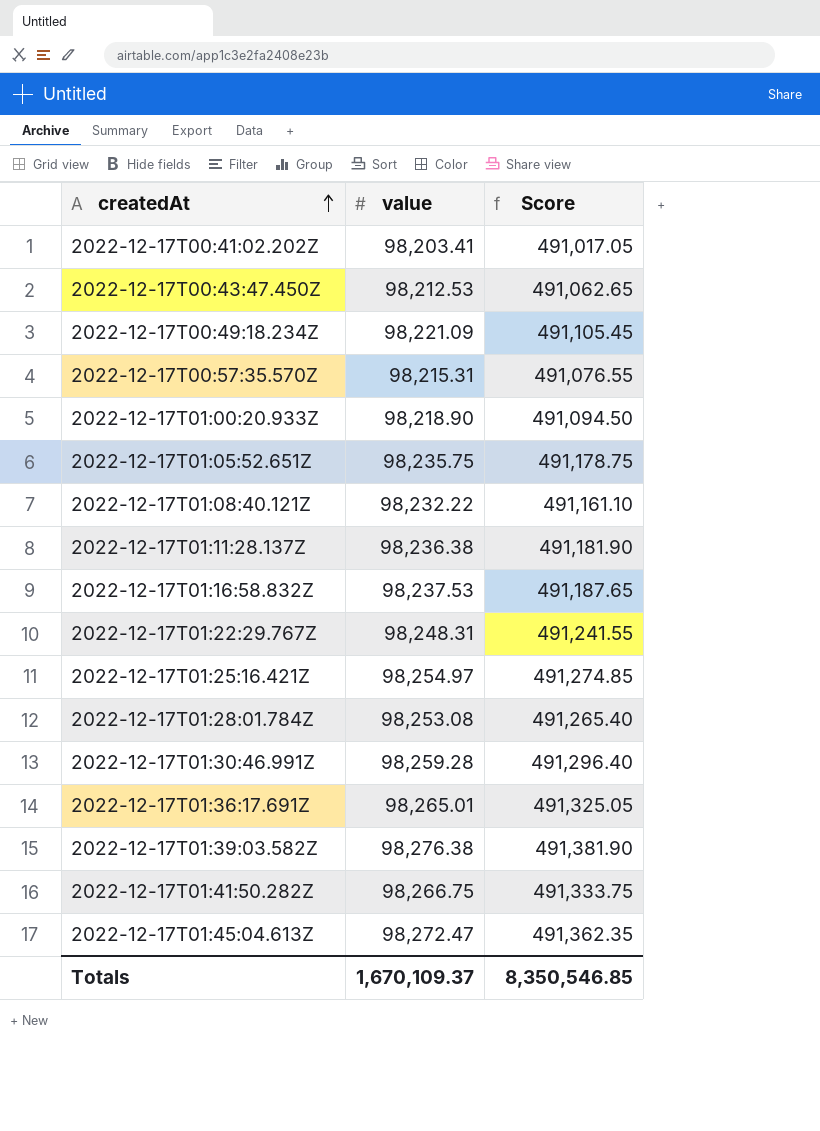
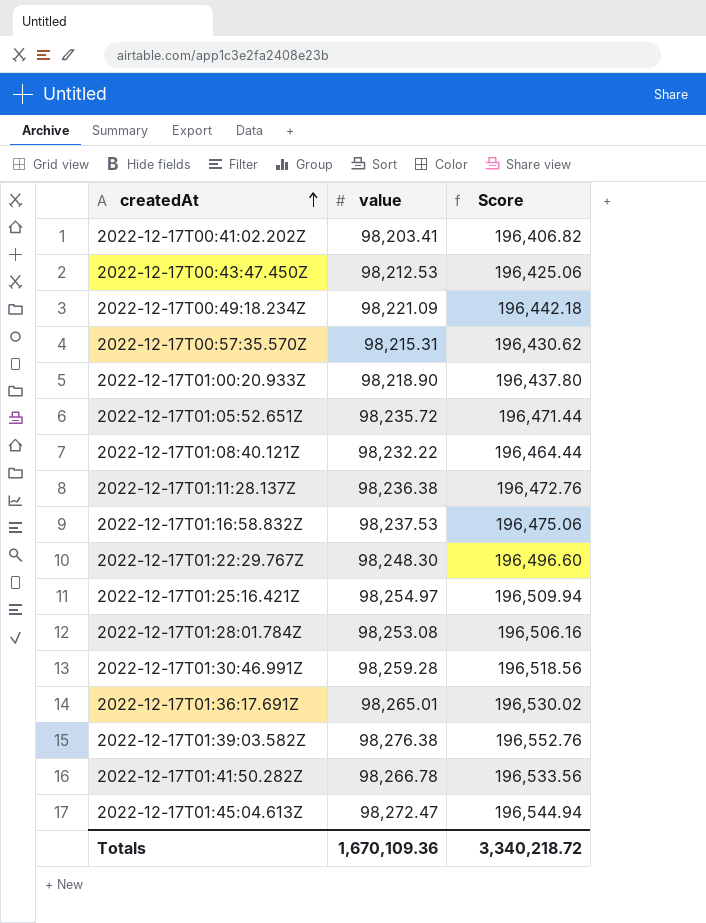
column Score | formula: [value] * 5 -> [value] * 2
2022-12-17T01:05:52.651Z | value: 98,235.75 -> 98,235.72
2022-12-17T01:22:29.767Z | value: 98,248.31 -> 98,248.30
2022-12-17T01:41:50.282Z | value: 98,266.75 -> 98,266.78
Totals | value: 1,670,109.37 -> 1,670,109.36
Totals | Score: 8,350,546.85 -> 3,340,218.72

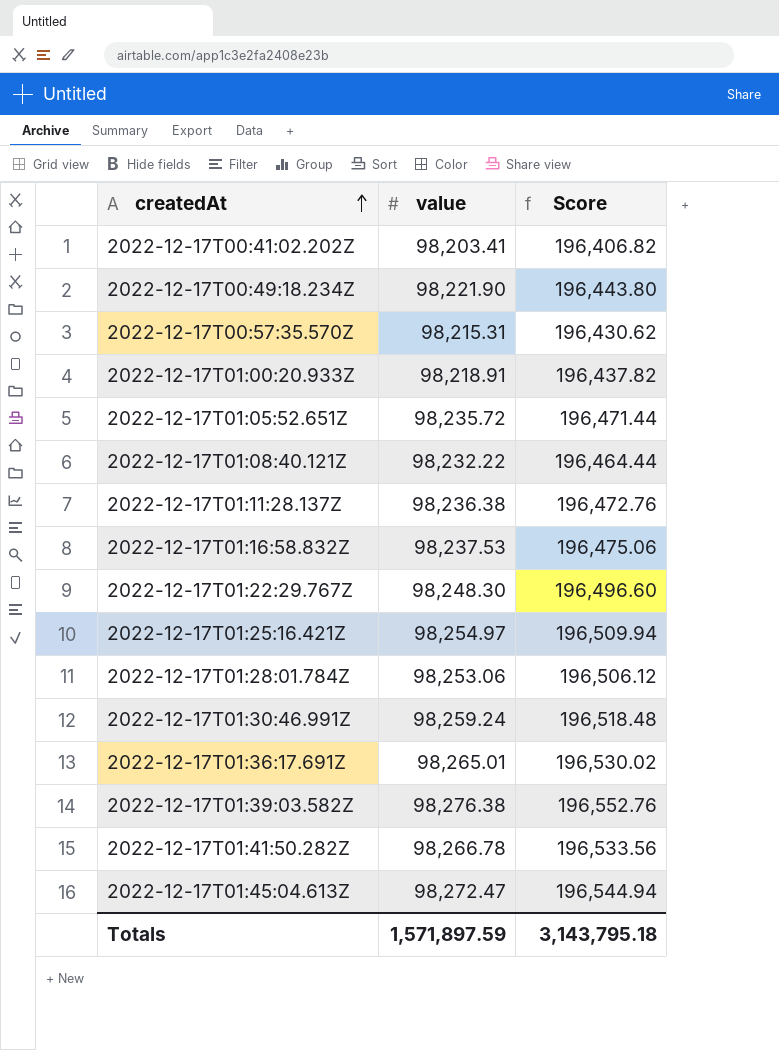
row 2022-12-17T00:43:47.450Z: 98,212.53 | 196,425.06 -> none
2022-12-17T00:49:18.234Z | value: 98,221.09 -> 98,221.90
2022-12-17T00:49:18.234Z | Score: 196,442.18 -> 196,443.80
2022-12-17T01:00:20.933Z | value: 98,218.90 -> 98,218.91
2022-12-17T01:00:20.933Z | Score: 196,437.80 -> 196,437.82
2022-12-17T01:28:01.784Z | value: 98,253.08 -> 98,253.06
2022-12-17T01:28:01.784Z | Score: 196,506.16 -> 196,506.12
2022-12-17T01:30:46.991Z | value: 98,259.28 -> 98,259.24
2022-12-17T01:30:46.991Z | Score: 196,518.56 -> 196,518.48
Totals | value: 1,670,109.36 -> 1,571,897.59
Totals | Score: 3,340,218.72 -> 3,143,795.18

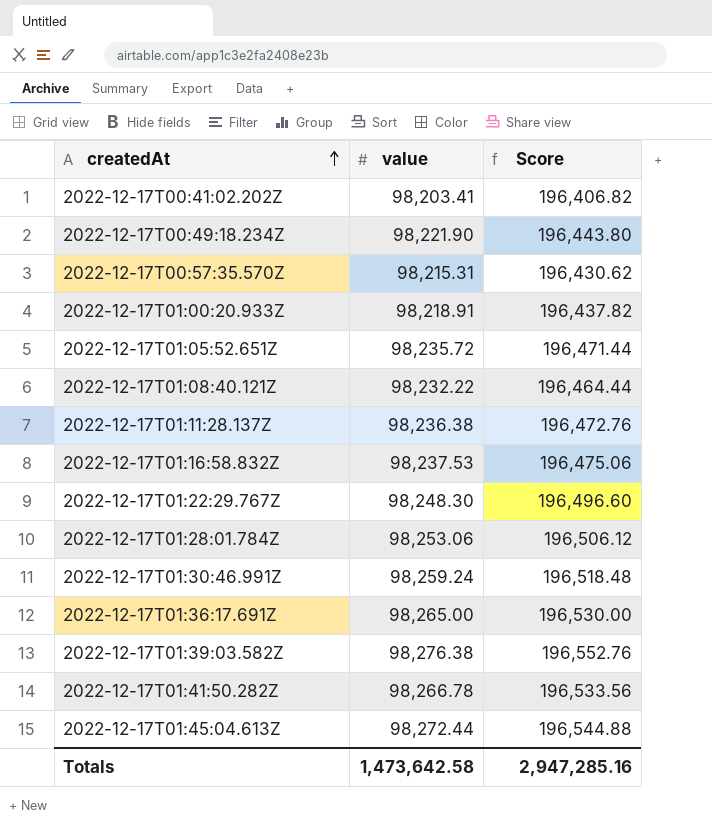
row 2022-12-17T01:25:16.421Z: 98,254.97 | 196,509.94 -> none
2022-12-17T01:36:17.691Z | value: 98,265.01 -> 98,265.00
2022-12-17T01:36:17.691Z | Score: 196,530.02 -> 196,530.00
2022-12-17T01:45:04.613Z | value: 98,272.47 -> 98,272.44
2022-12-17T01:45:04.613Z | Score: 196,544.94 -> 196,544.88
Totals | value: 1,571,897.59 -> 1,473,642.58
Totals | Score: 3,143,795.18 -> 2,947,285.16

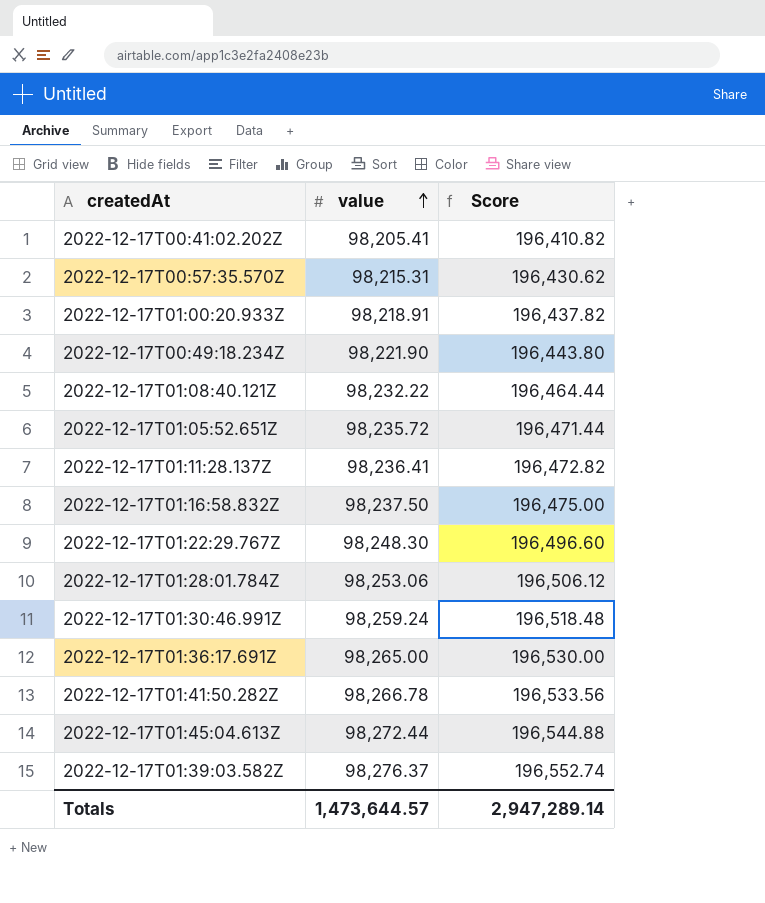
row order: createdAt ascending -> value ascending
2022-12-17T00:41:02.202Z | value: 98,203.41 -> 98,205.41
2022-12-17T00:41:02.202Z | Score: 196,406.82 -> 196,410.82
2022-12-17T01:11:28.137Z | value: 98,236.38 -> 98,236.41
2022-12-17T01:11:28.137Z | Score: 196,472.76 -> 196,472.82
2022-12-17T01:16:58.832Z | value: 98,237.53 -> 98,237.50
2022-12-17T01:16:58.832Z | Score: 196,475.06 -> 196,475.00
2022-12-17T01:39:03.582Z | value: 98,276.38 -> 98,276.37
2022-12-17T01:39:03.582Z | Score: 196,552.76 -> 196,552.74
Totals | value: 1,473,642.58 -> 1,473,644.57
Totals | Score: 2,947,285.16 -> 2,947,289.14

